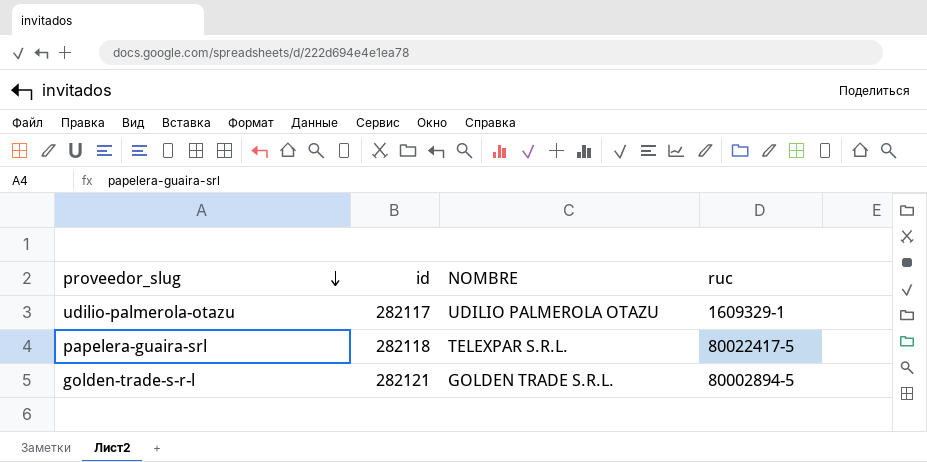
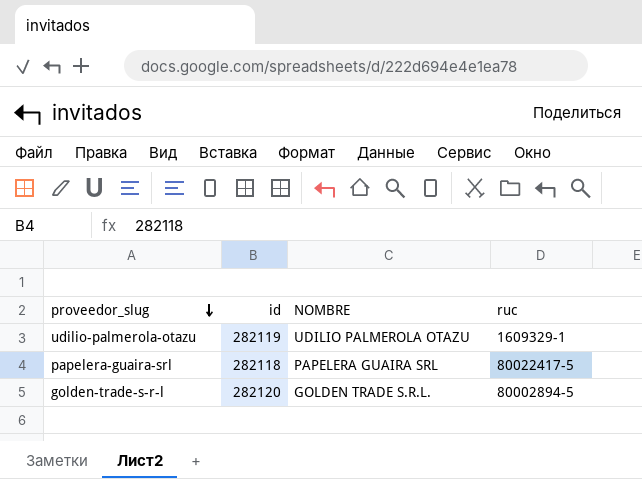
udilio-palmerola-otazu | id: 282117 -> 282119
papelera-guaira-srl | NOMBRE: TELEXPAR S.R.L. -> PAPELERA GUAIRA SRL
golden-trade-s-r-l | id: 282121 -> 282120

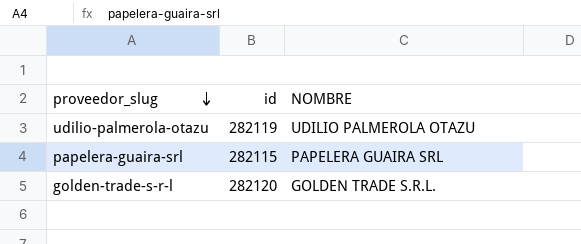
column ruc | position: 4 -> none
papelera-guaira-srl | id: 282118 -> 282115

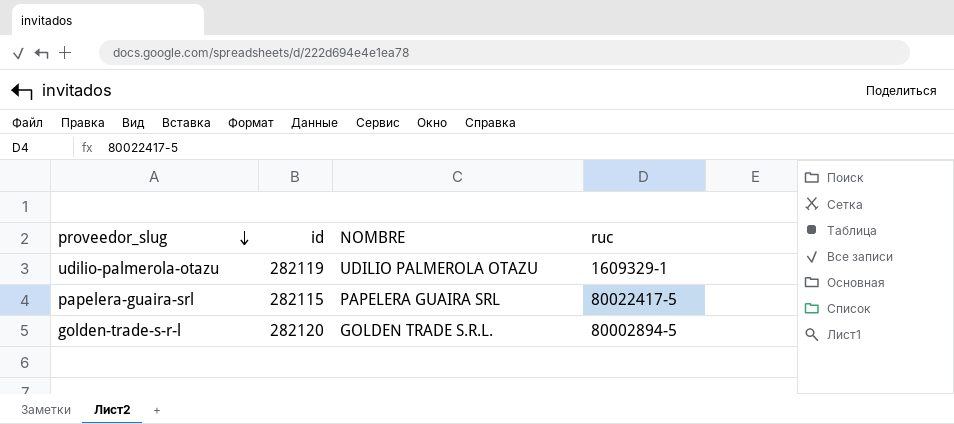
column ruc | position: none -> 4

